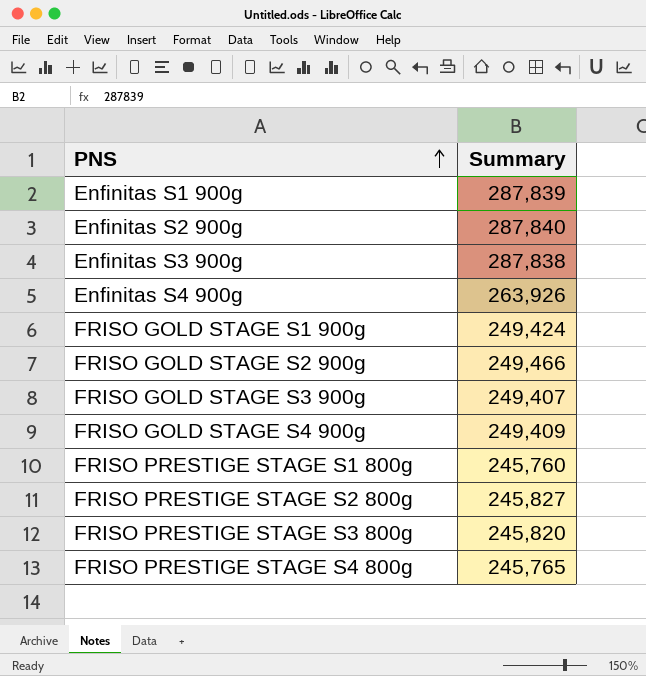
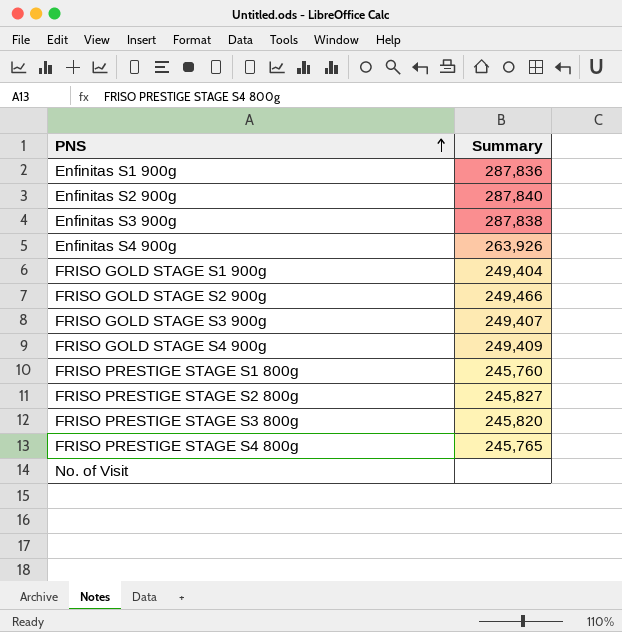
Enfinitas S1 900g | Summary: 287,839 -> 287,836
FRISO GOLD STAGE S1 900g | Summary: 249,424 -> 249,404
row No. of Visit: none -> none

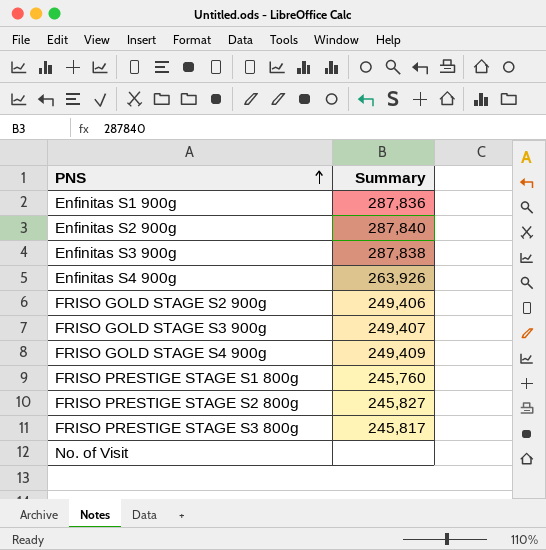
row FRISO GOLD STAGE S1 900g: 249,404 -> none
row FRISO PRESTIGE STAGE S4 800g: 245,765 -> none
FRISO GOLD STAGE S2 900g | Summary: 249,466 -> 249,406
FRISO PRESTIGE STAGE S3 800g | Summary: 245,820 -> 245,817

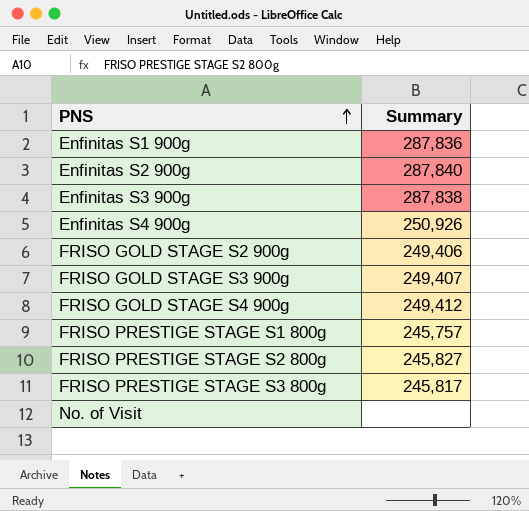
Enfinitas S4 900g | Summary: 263,926 -> 250,926
FRISO GOLD STAGE S4 900g | Summary: 249,409 -> 249,412
FRISO PRESTIGE STAGE S1 800g | Summary: 245,760 -> 245,757

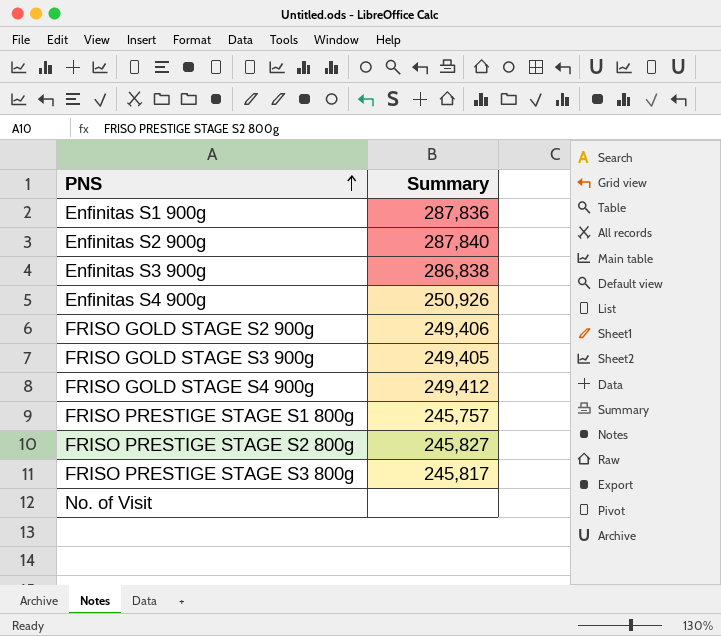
Enfinitas S3 900g | Summary: 287,838 -> 286,838
FRISO GOLD STAGE S3 900g | Summary: 249,407 -> 249,405

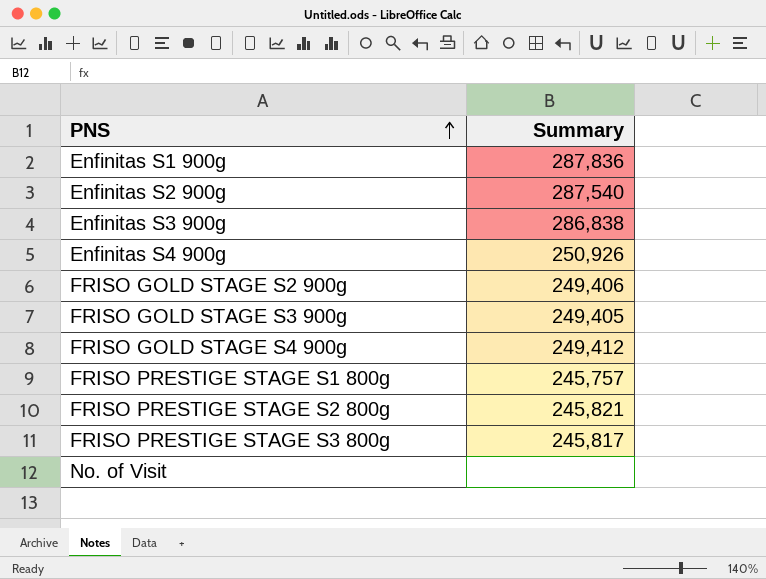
Enfinitas S2 900g | Summary: 287,840 -> 287,540
FRISO PRESTIGE STAGE S2 800g | Summary: 245,827 -> 245,821

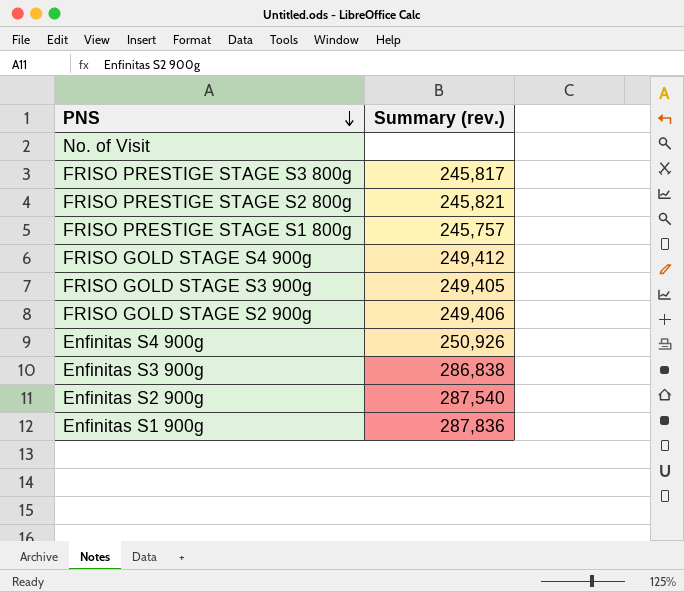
row order: PNS ascending -> PNS descending
column name: Summary -> Summary (rev.)

